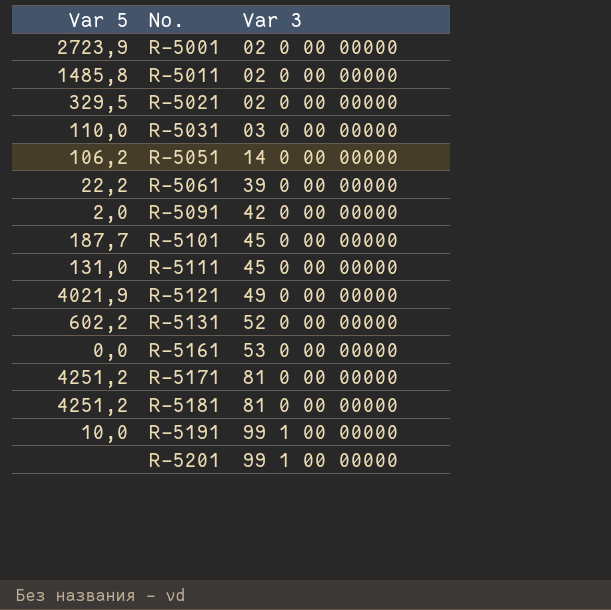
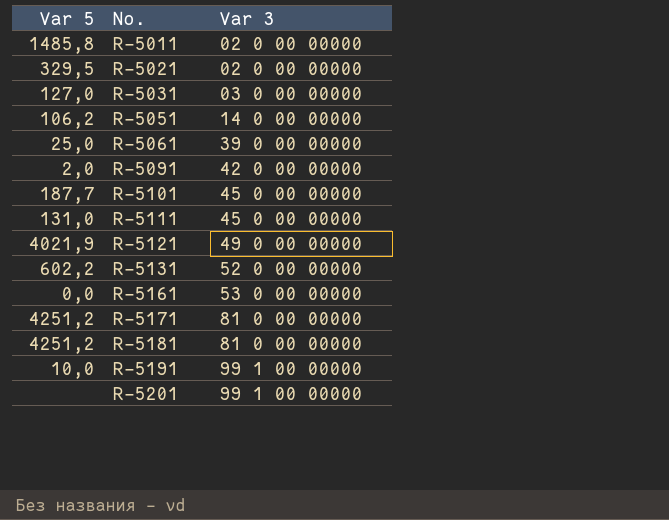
row R-5001: 2723,9 | 02 0 00 00000 -> none
R-5031 | Var 5: 110,0 -> 127,0
R-5061 | Var 5: 22,2 -> 25,0

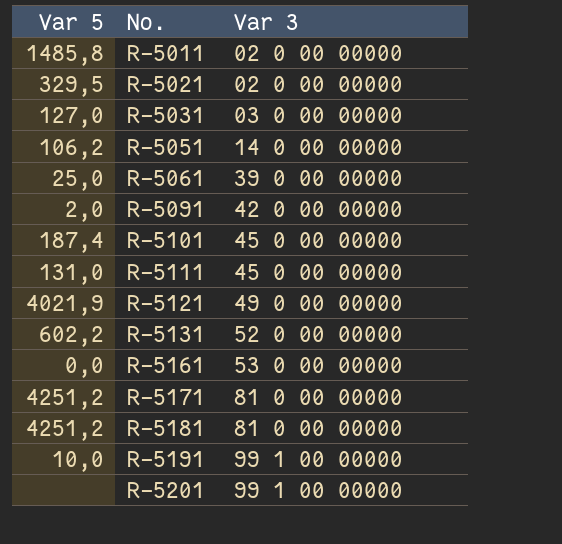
R-5101 | Var 5: 187,7 -> 187,4

